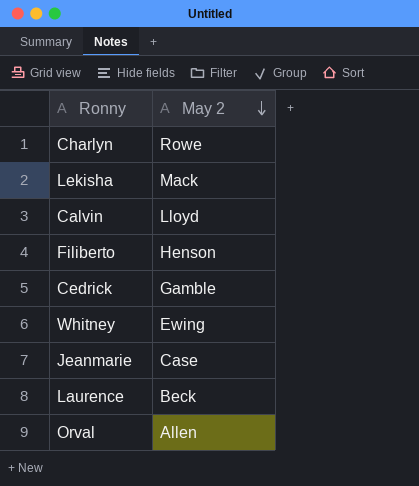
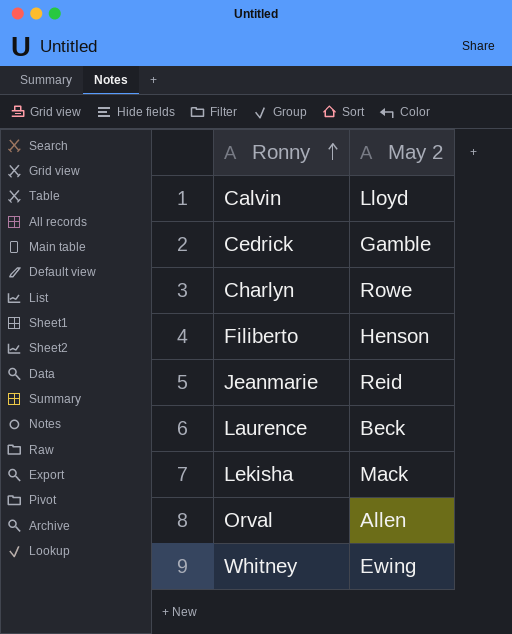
row order: May 2 descending -> Ronny ascending
Jeanmarie | May 2: Case -> Reid

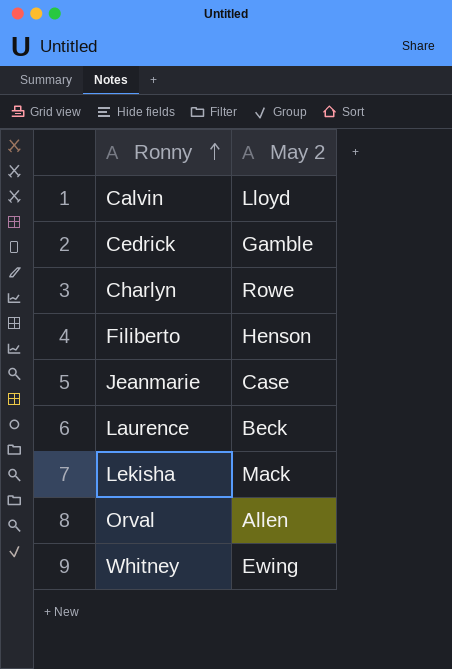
Jeanmarie | May 2: Reid -> Case

